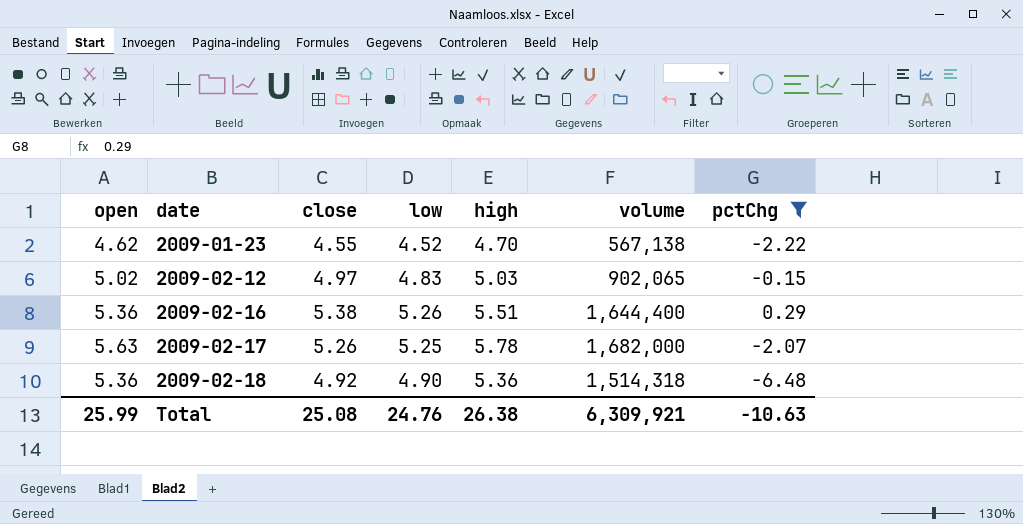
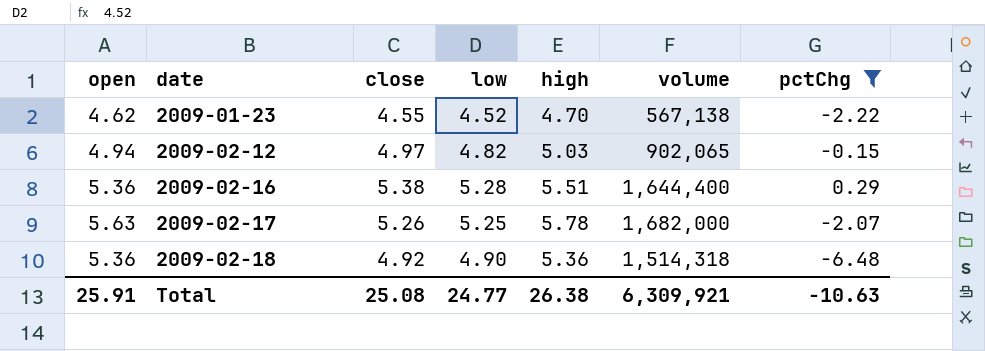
2009-02-12 | open: 5.02 -> 4.94
2009-02-12 | low: 4.83 -> 4.82
2009-02-16 | low: 5.26 -> 5.28
Total | open: 25.99 -> 25.91
Total | low: 24.76 -> 24.77

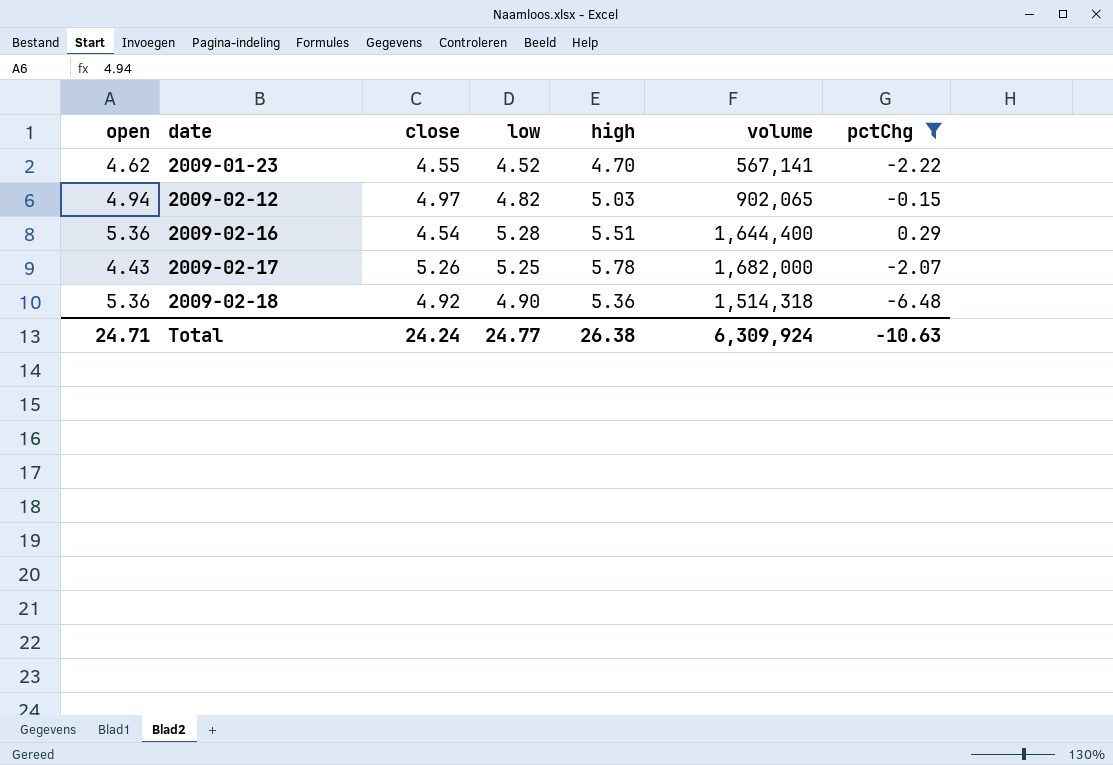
2009-01-23 | volume: 567,138 -> 567,141
2009-02-16 | close: 5.38 -> 4.54
2009-02-17 | open: 5.63 -> 4.43
Total | open: 25.91 -> 24.71
Total | close: 25.08 -> 24.24
Total | volume: 6,309,921 -> 6,309,924

